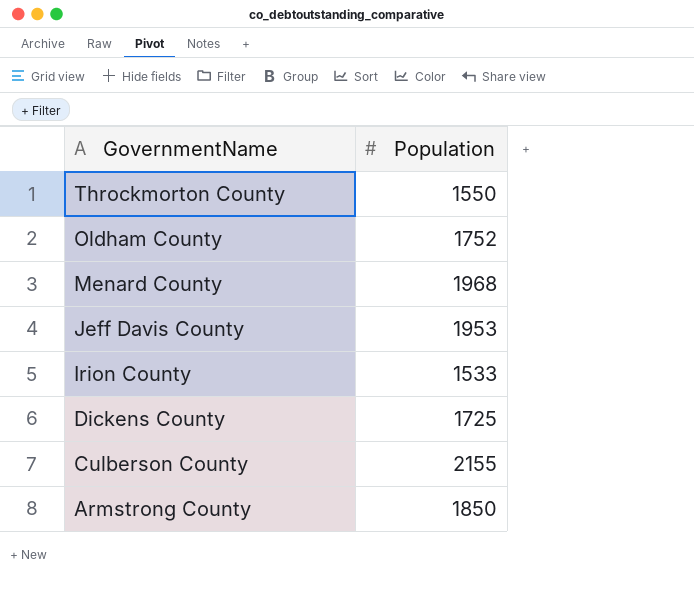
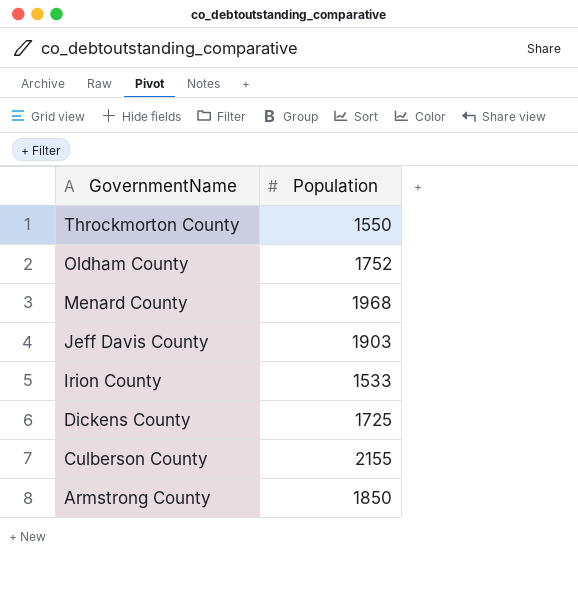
Jeff Davis County | Population: 1953 -> 1903

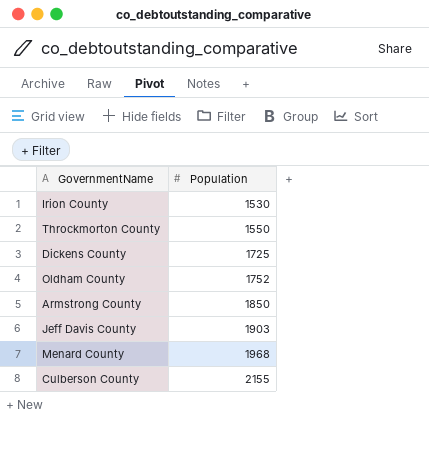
row order: GovernmentName descending -> Population ascending
Irion County | Population: 1533 -> 1530

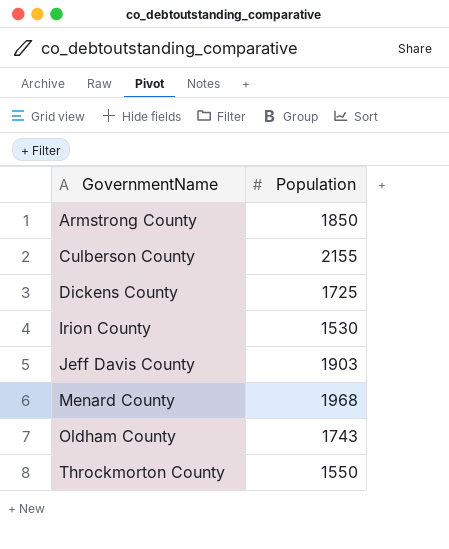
row order: Population ascending -> GovernmentName ascending
Oldham County | Population: 1752 -> 1743

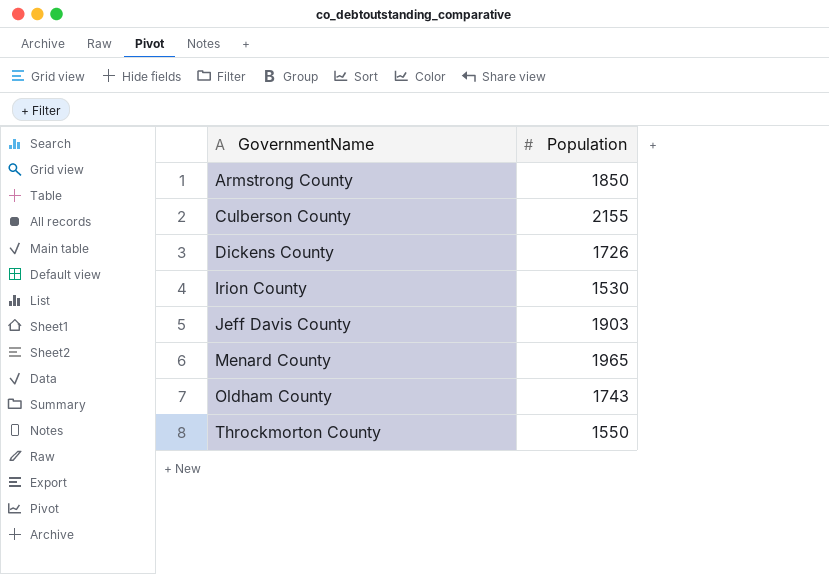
Dickens County | Population: 1725 -> 1726
Menard County | Population: 1968 -> 1965

